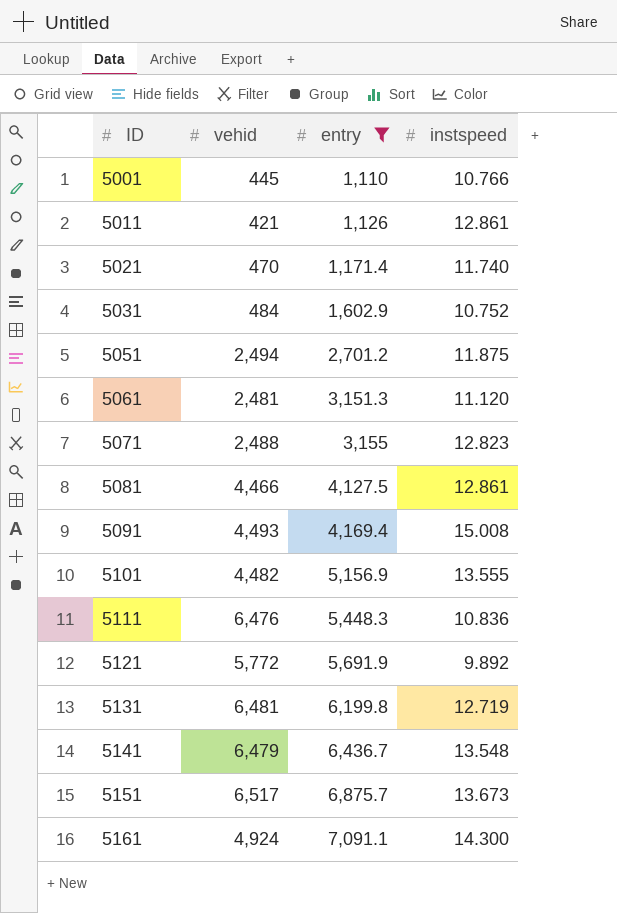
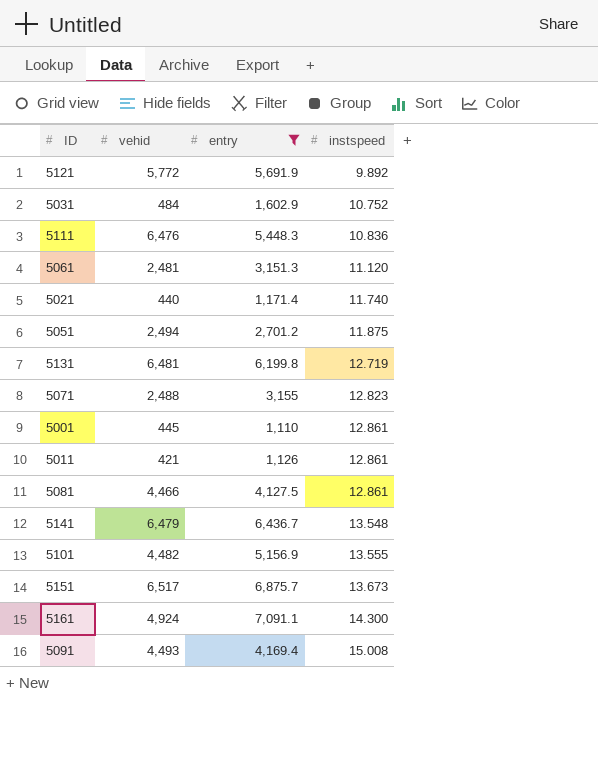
row order: ID ascending -> instspeed ascending
5021 | vehid: 470 -> 440
5001 | instspeed: 10.766 -> 12.861

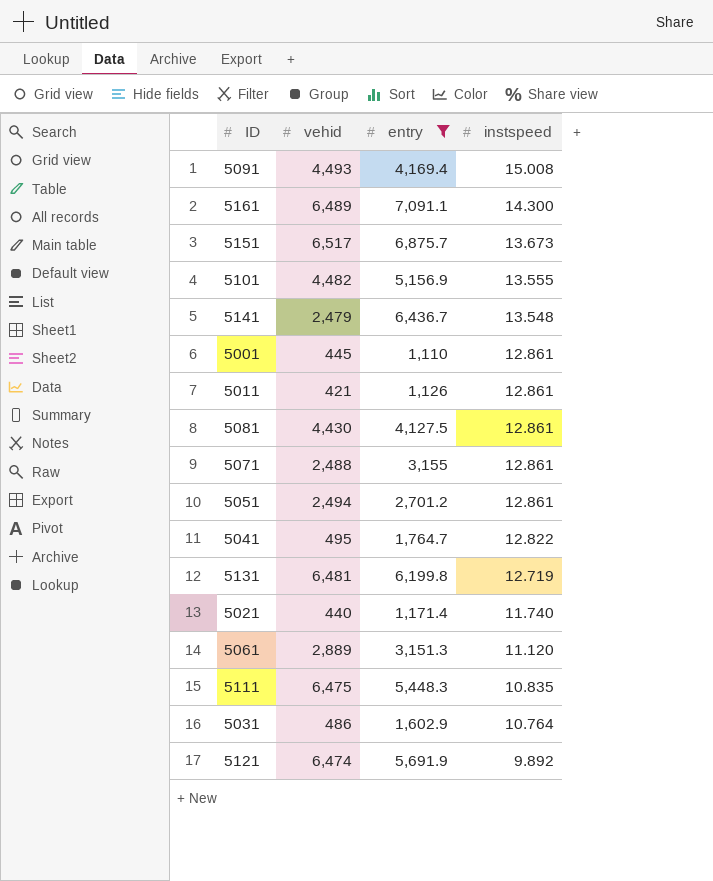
row order: instspeed ascending -> instspeed descending
5161 | vehid: 4,924 -> 6,489
5141 | vehid: 6,479 -> 2,479
5081 | vehid: 4,466 -> 4,430
5071 | instspeed: 12.823 -> 12.861
5051 | instspeed: 11.875 -> 12.861
row 5041: none -> 495 | 1,764.7 | 12.822
5061 | vehid: 2,481 -> 2,889
5111 | vehid: 6,476 -> 6,475
5111 | instspeed: 10.836 -> 10.835
5031 | vehid: 484 -> 486
5031 | instspeed: 10.752 -> 10.764
5121 | vehid: 5,772 -> 6,474

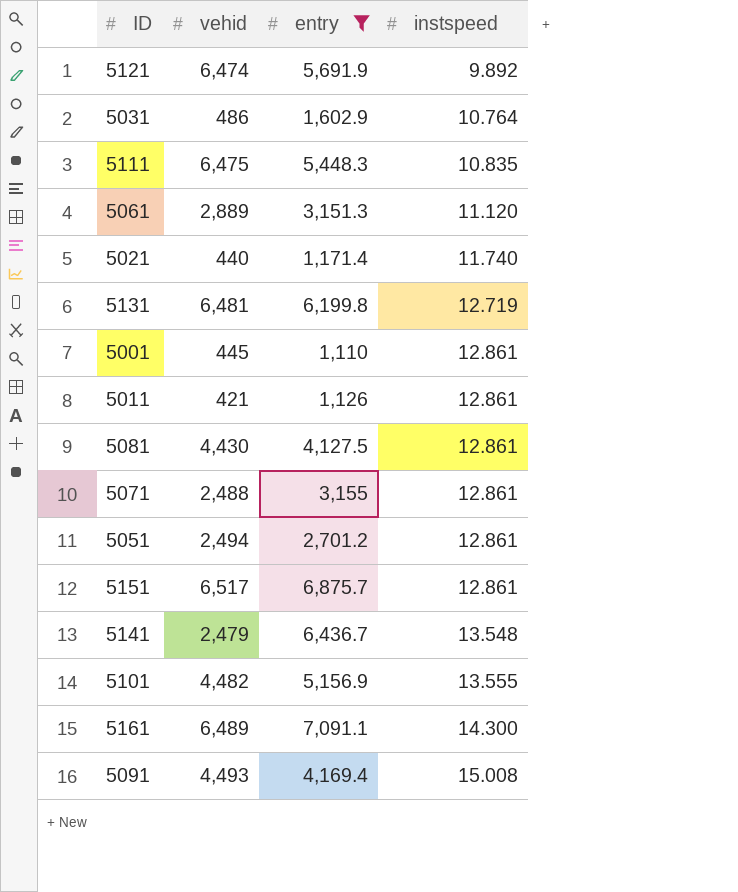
row order: instspeed descending -> instspeed ascending
row 5041: 495 | 1,764.7 | 12.822 -> none
5151 | instspeed: 13.673 -> 12.861

